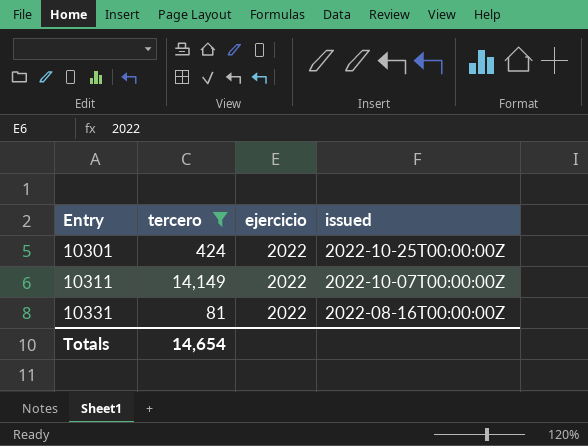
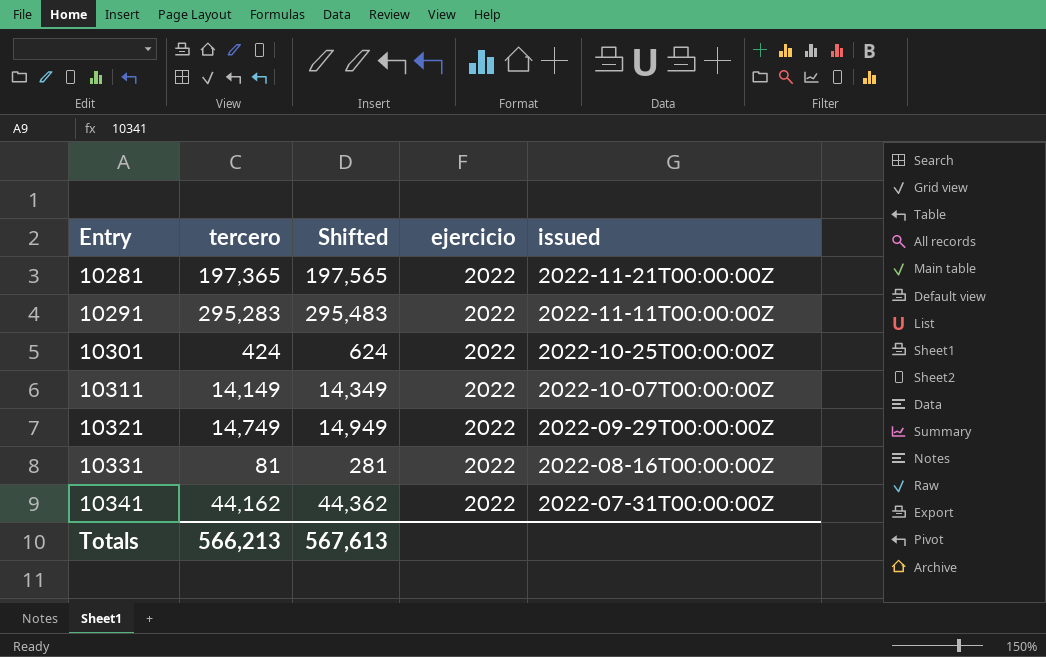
filter: tercero <= 14,149 -> none
column Shifted | formula: none -> [tercero] + 200
Totals | tercero: 14,654 -> 566,213

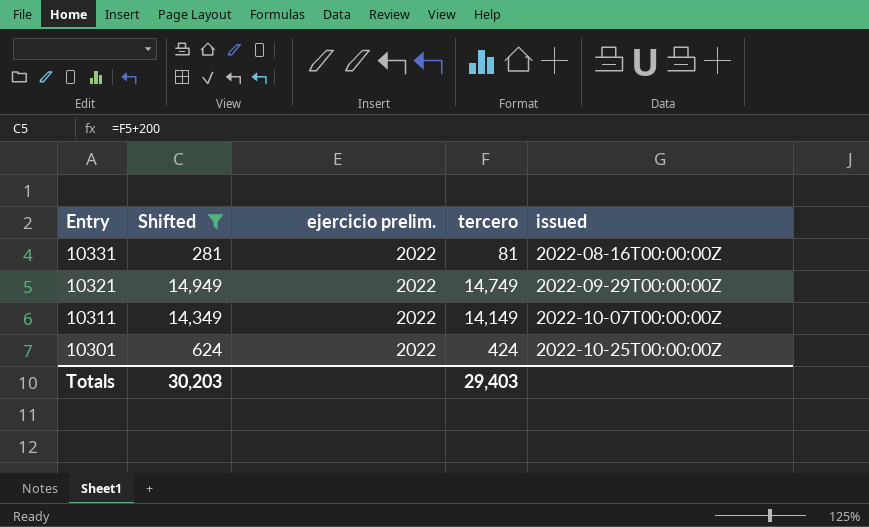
filter: none -> Shifted <= 14,949
row order: Entry ascending -> Entry descending
column name: ejercicio -> ejercicio prelim.
column tercero | position: 2 -> 4
Totals | Shifted: 567,613 -> 30,203
Totals | tercero: 566,213 -> 29,403

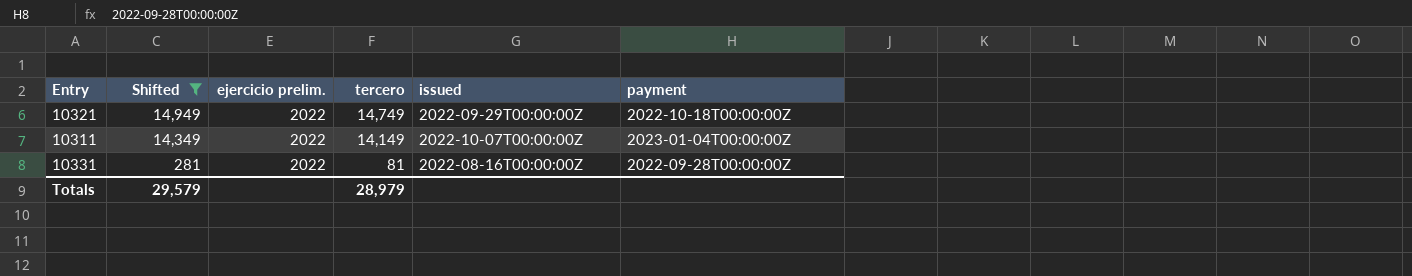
row order: Entry descending -> Shifted descending
column payment | position: none -> 6
row 10301: 624 | 2022 | 424 | 2022-10-25T00:00:00Z -> none
Totals | Shifted: 30,203 -> 29,579
Totals | tercero: 29,403 -> 28,979

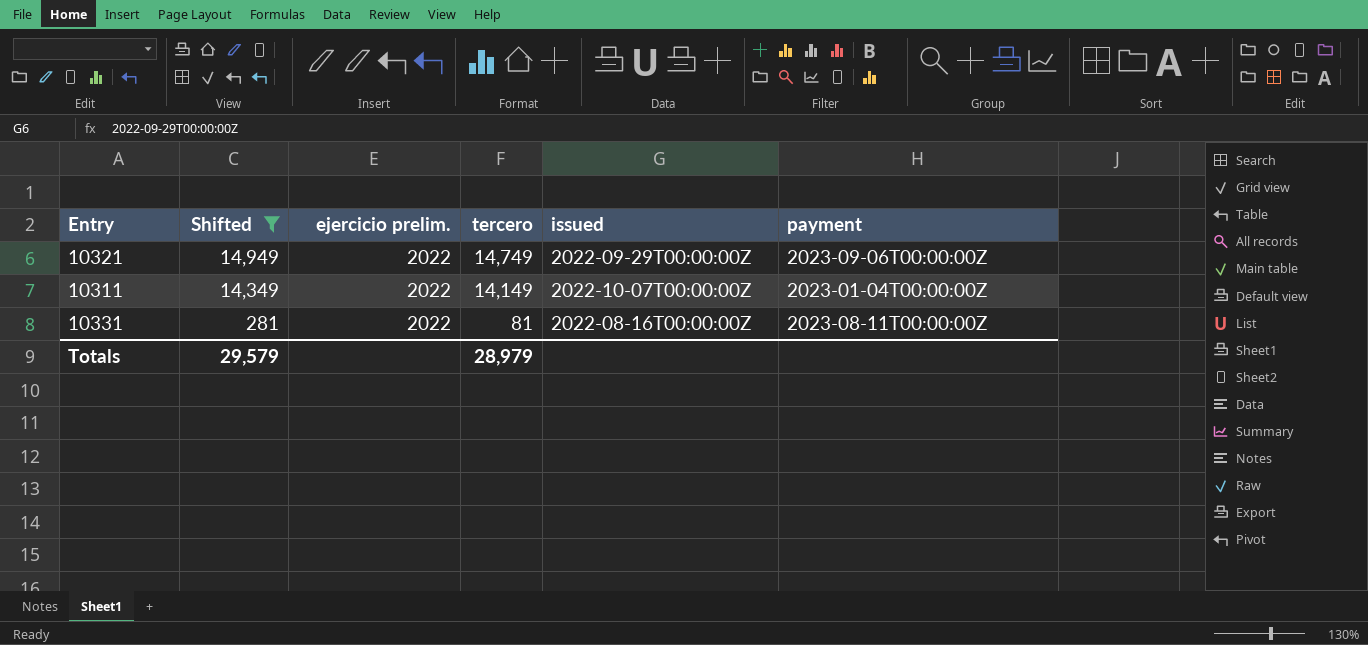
10321 | payment: 2022-10-18T00:00:00Z -> 2023-09-06T00:00:00Z
10331 | payment: 2022-09-28T00:00:00Z -> 2023-08-11T00:00:00Z

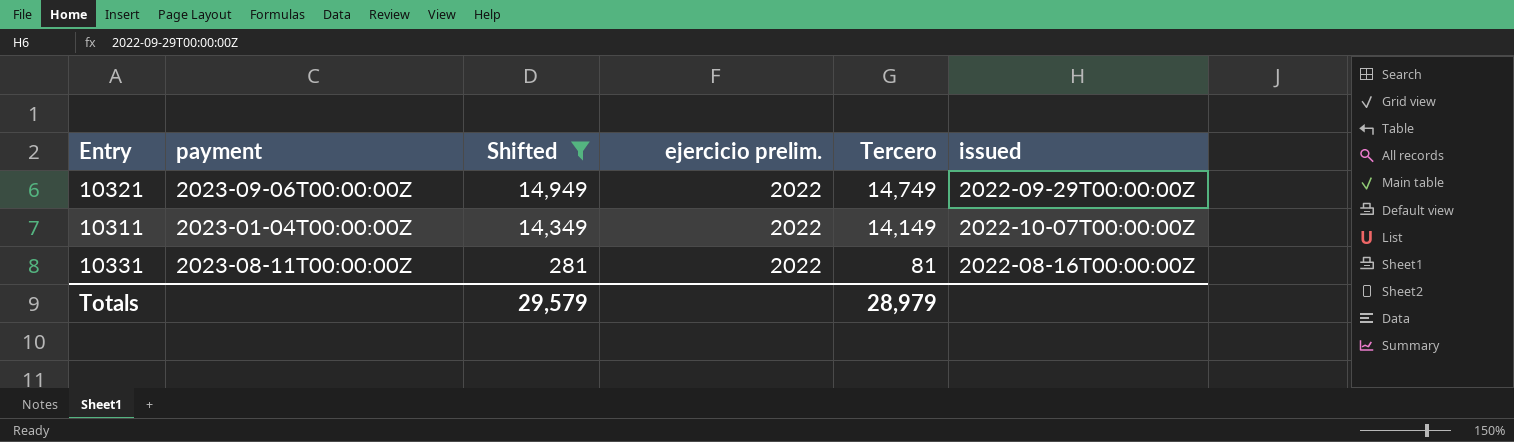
column payment | position: 6 -> 2
column name: tercero -> Tercero

